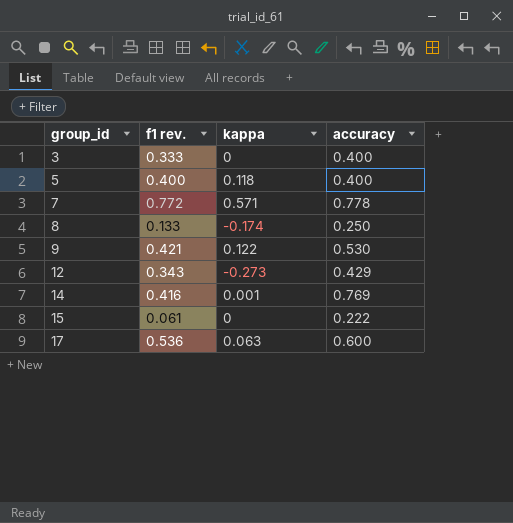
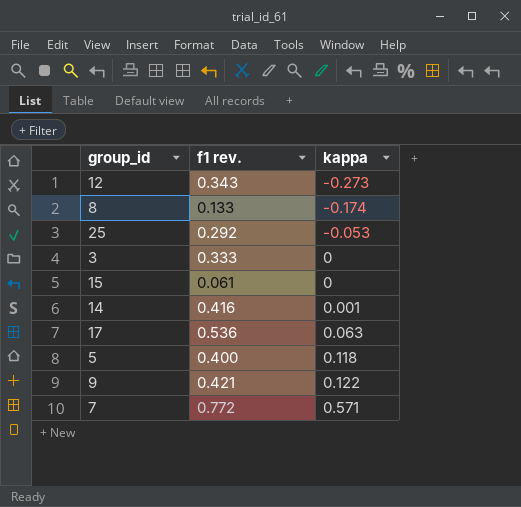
row order: group_id ascending -> kappa ascending
column accuracy | position: 4 -> none
row 25: none -> 0.292 | -0.053

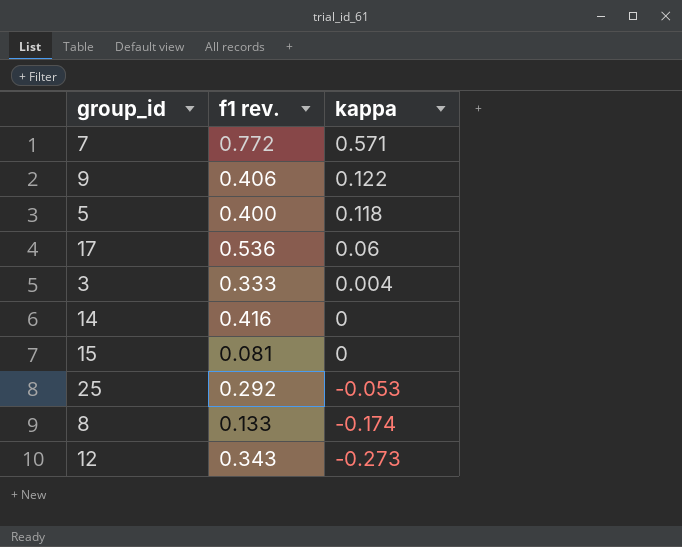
row order: kappa ascending -> kappa descending
9 | f1 rev.: 0.421 -> 0.406
17 | kappa: 0.063 -> 0.06
3 | kappa: 0 -> 0.004
14 | kappa: 0.001 -> 0
15 | f1 rev.: 0.061 -> 0.081

